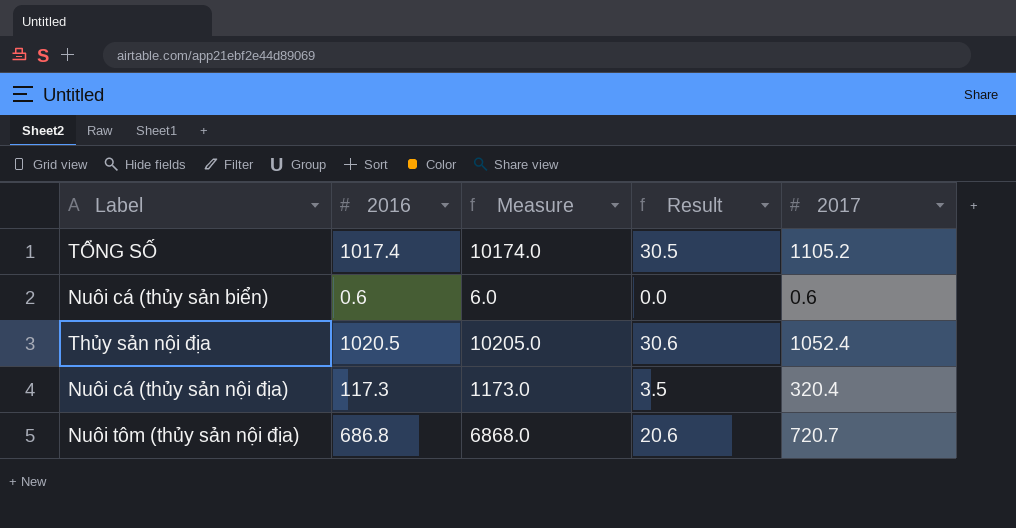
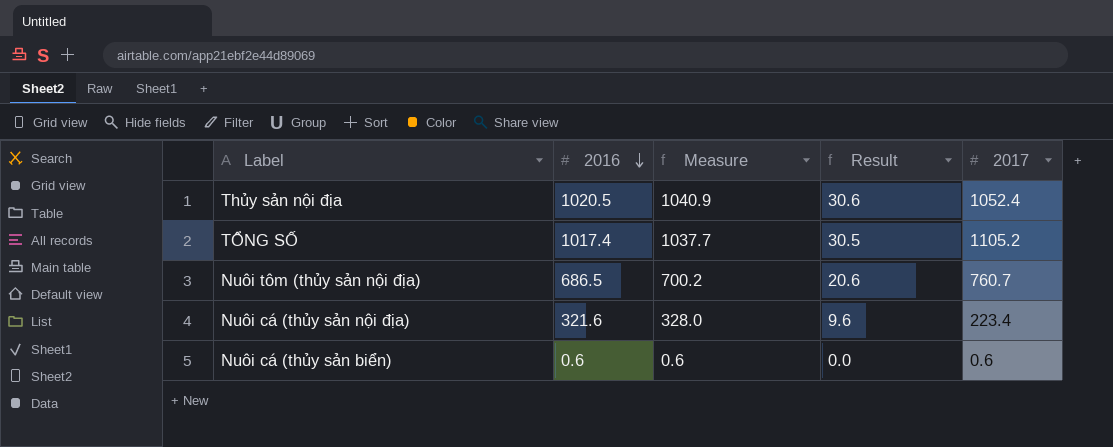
row order: none -> 2016 descending
column Measure | formula: [2016] * 10 -> [2016] * 1.02
Nuôi tôm (thủy sản nội địa) | 2016: 686.8 -> 686.5
Nuôi tôm (thủy sản nội địa) | 2017: 720.7 -> 760.7
Nuôi cá (thủy sản nội địa) | 2016: 117.3 -> 321.6
Nuôi cá (thủy sản nội địa) | Result: 3.5 -> 9.6
Nuôi cá (thủy sản nội địa) | 2017: 320.4 -> 223.4

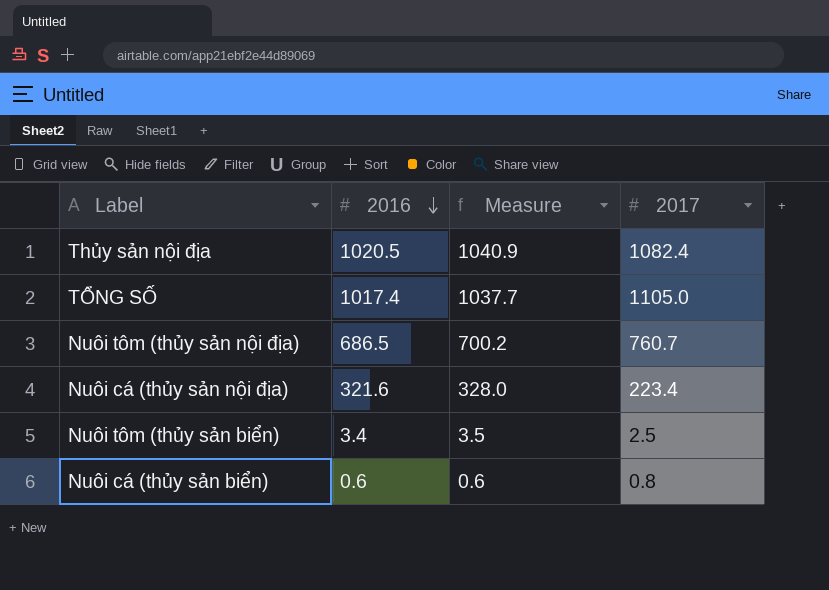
column Result | formula: [2016] * 0.03 -> none
Thủy sản nội địa | 2017: 1052.4 -> 1082.4
TỔNG SỐ | 2017: 1105.2 -> 1105.0
row Nuôi tôm (thủy sản biển): none -> 3.4 | 3.5 | 2.5
Nuôi cá (thủy sản biển) | 2017: 0.6 -> 0.8

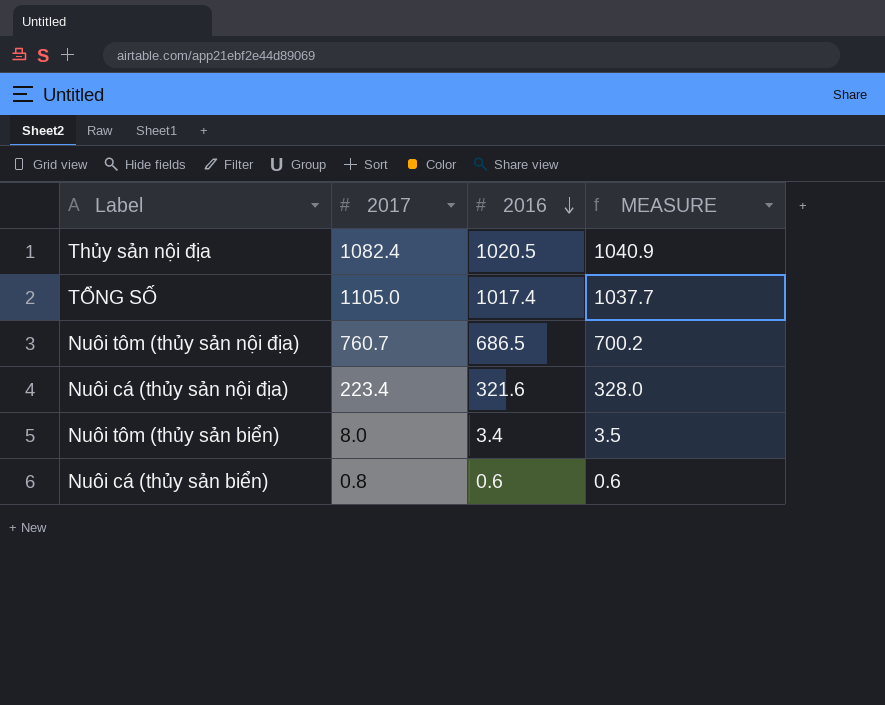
column 2017 | position: 4 -> 2
column name: Measure -> MEASURE
Nuôi tôm (thủy sản biển) | 2017: 2.5 -> 8.0

